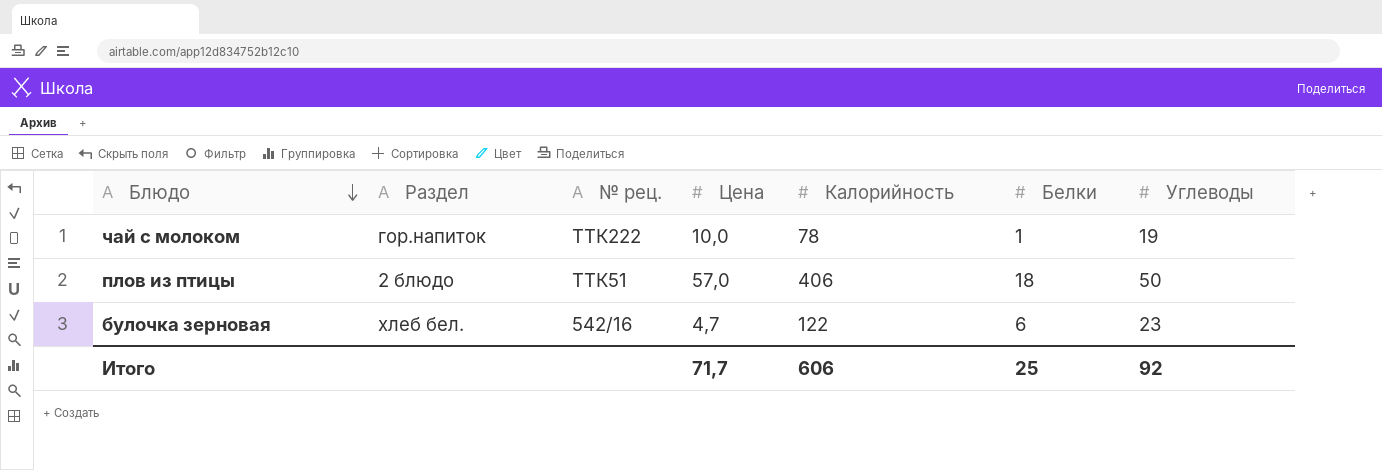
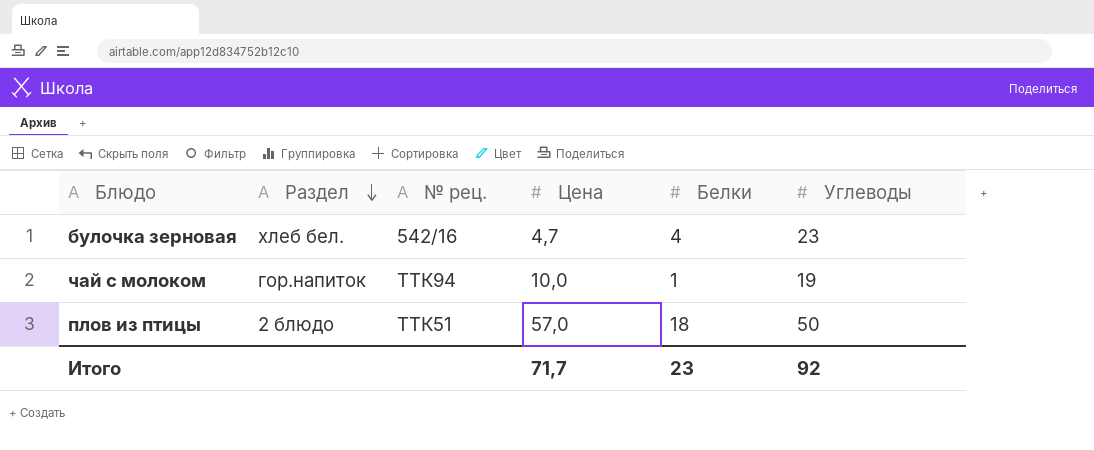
row order: Блюдо descending -> Раздел descending
column Калорийность | position: 5 -> none
булочка зерновая | Белки: 6 -> 4
чай с молоком | № рец.: ТТК222 -> ТТК94
Итого | Белки: 25 -> 23

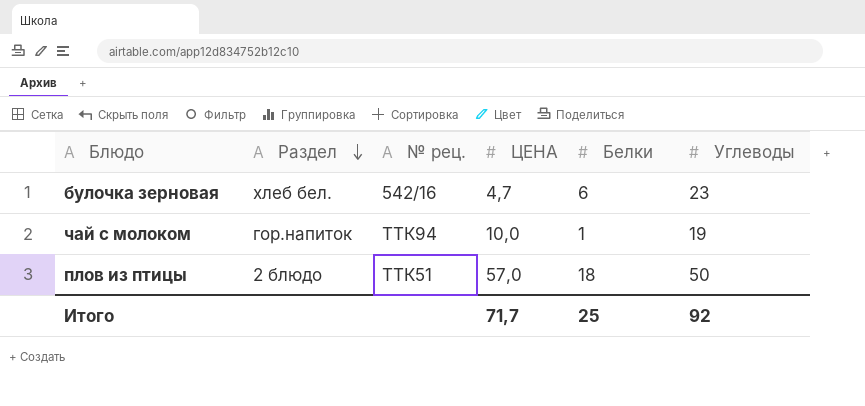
column name: Цена -> ЦЕНА
булочка зерновая | Белки: 4 -> 6
Итого | Белки: 23 -> 25

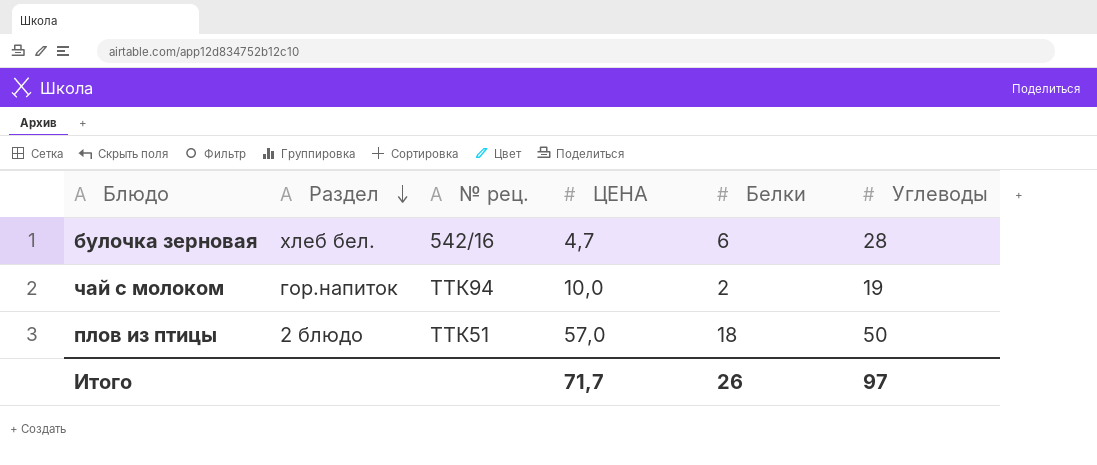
булочка зерновая | Углеводы: 23 -> 28
чай с молоком | Белки: 1 -> 2
Итого | Белки: 25 -> 26
Итого | Углеводы: 92 -> 97

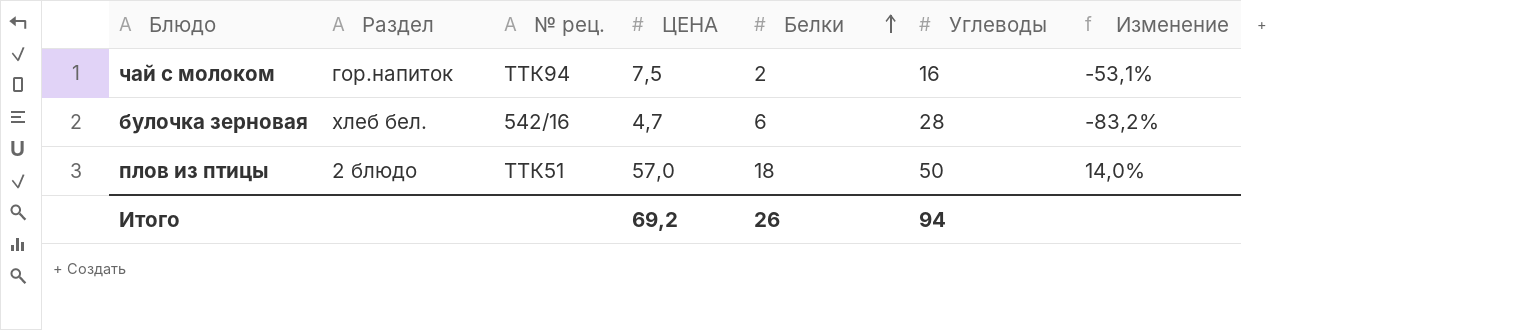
row order: Раздел descending -> Белки ascending
column Изменение | formula: none -> ([ЦЕНА] - [Углеводы]) / [Углеводы]
чай с молоком | ЦЕНА: 10,0 -> 7,5
чай с молоком | Углеводы: 19 -> 16
Итого | ЦЕНА: 71,7 -> 69,2
Итого | Углеводы: 97 -> 94

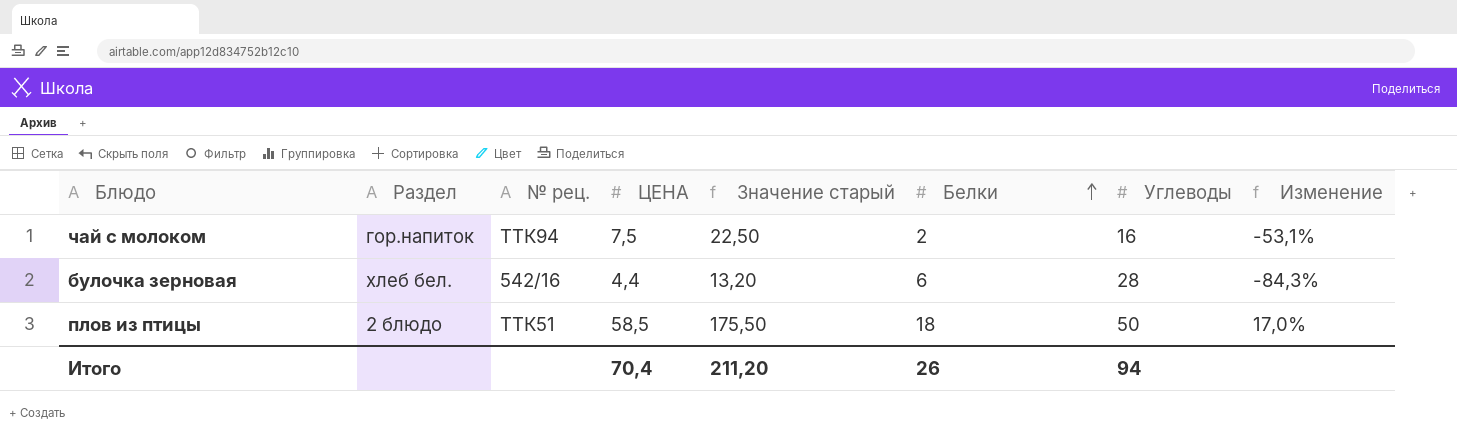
column Значение старый | formula: none -> [ЦЕНА] * 3
булочка зерновая | ЦЕНА: 4,7 -> 4,4
булочка зерновая | Изменение: -83,2% -> -84,3%
плов из птицы | ЦЕНА: 57,0 -> 58,5
плов из птицы | Изменение: 14,0% -> 17,0%
Итого | ЦЕНА: 69,2 -> 70,4

